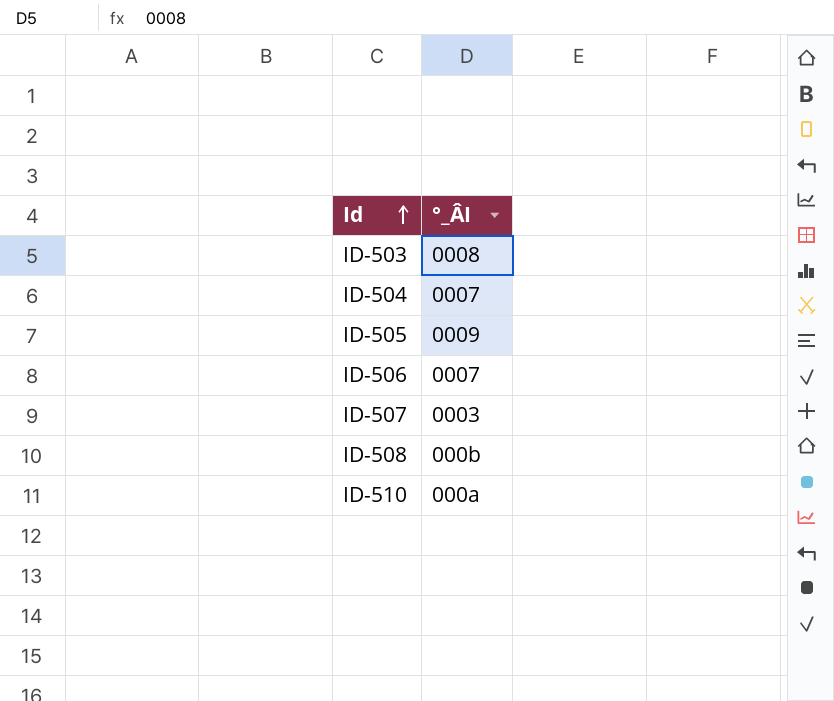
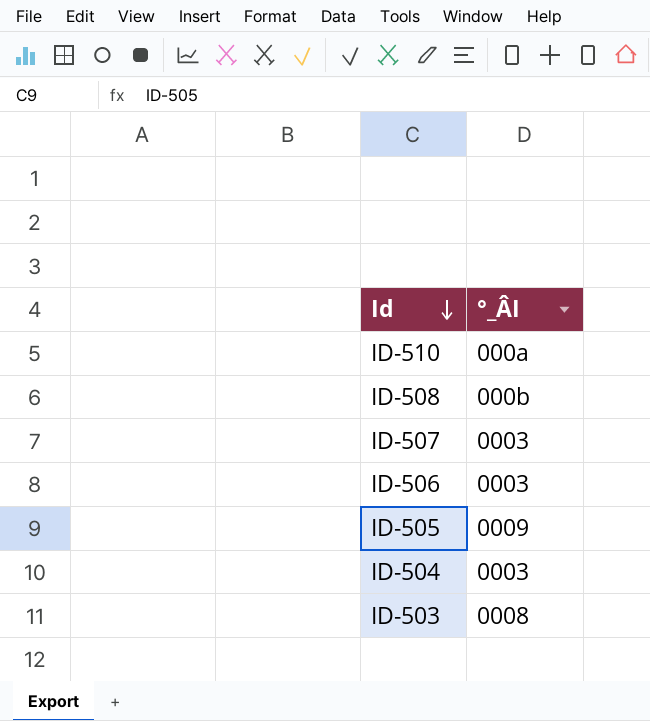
row order: Id ascending -> Id descending
ID-506 | °_ÂI: 0007 -> 0003
ID-504 | °_ÂI: 0007 -> 0003

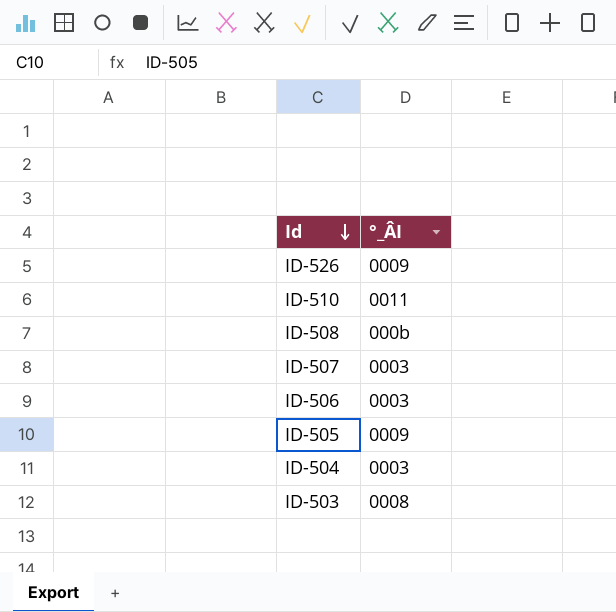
row ID-526: none -> 0009
ID-510 | °_ÂI: 000a -> 0011

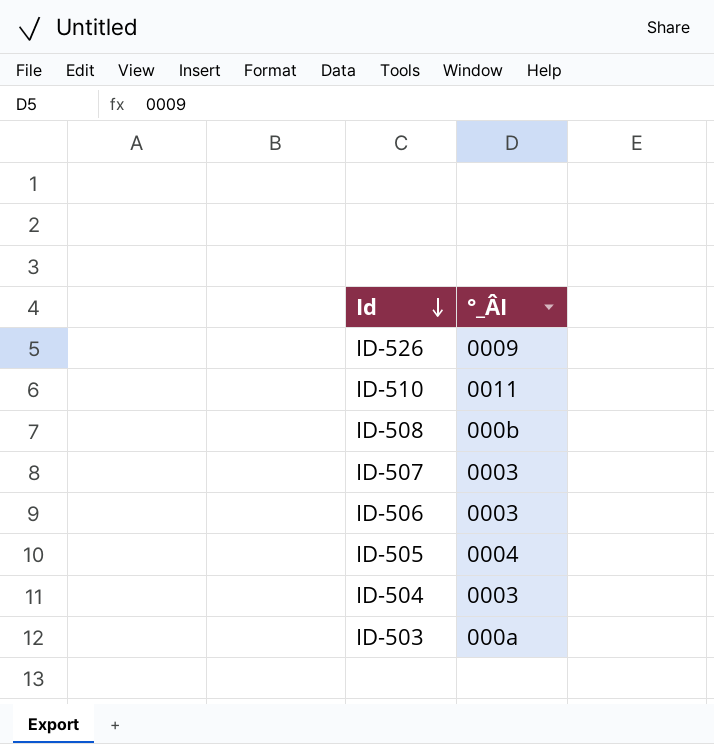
ID-505 | °_ÂI: 0009 -> 0004
ID-503 | °_ÂI: 0008 -> 000a

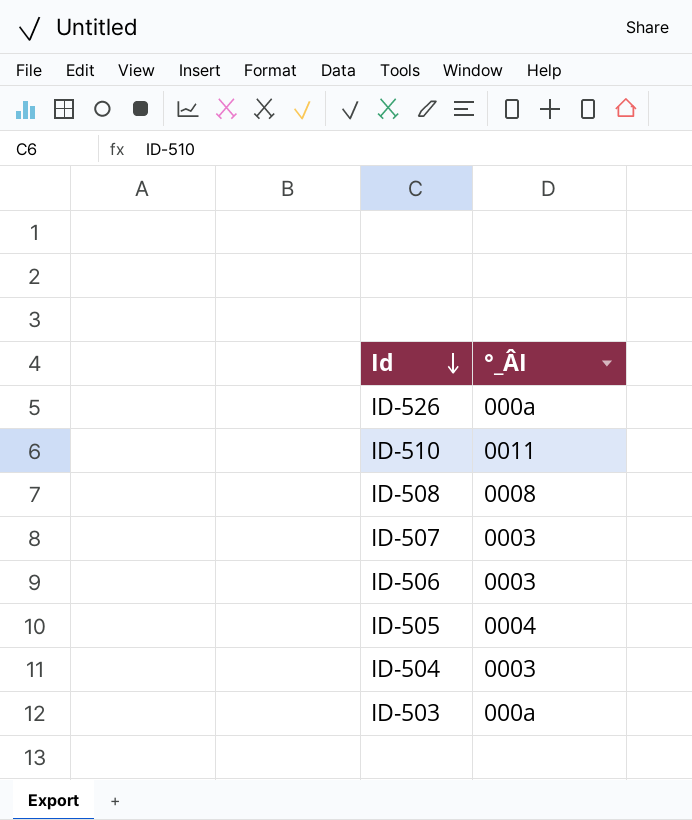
ID-526 | °_ÂI: 0009 -> 000a
ID-508 | °_ÂI: 000b -> 0008

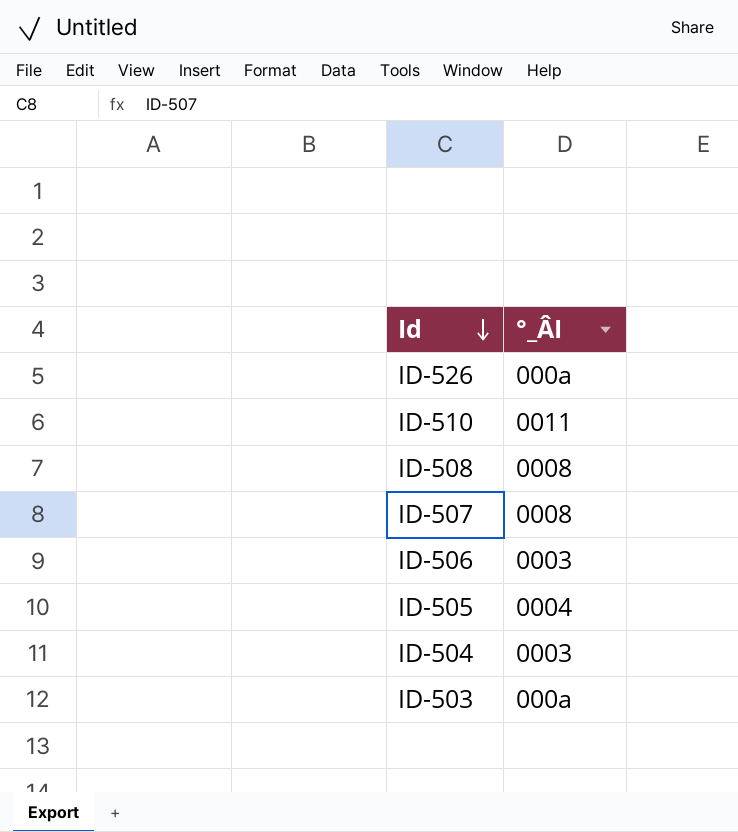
ID-507 | °_ÂI: 0003 -> 0008

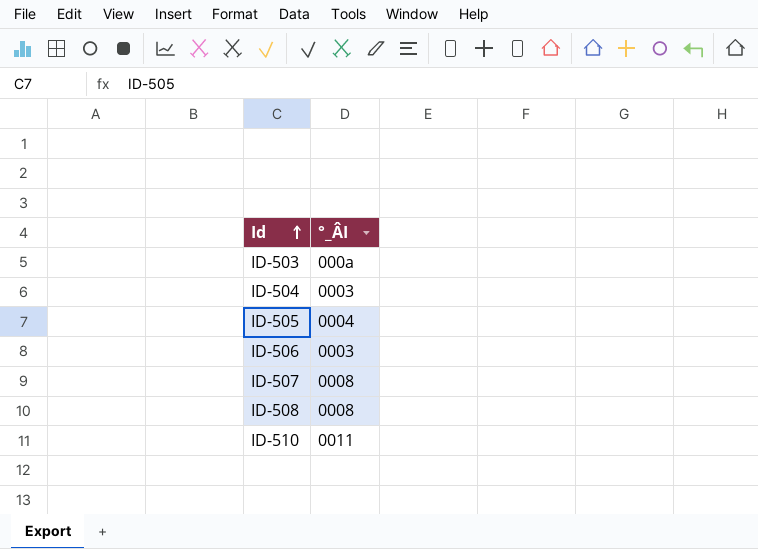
row order: Id descending -> Id ascending
row ID-526: 000a -> none

